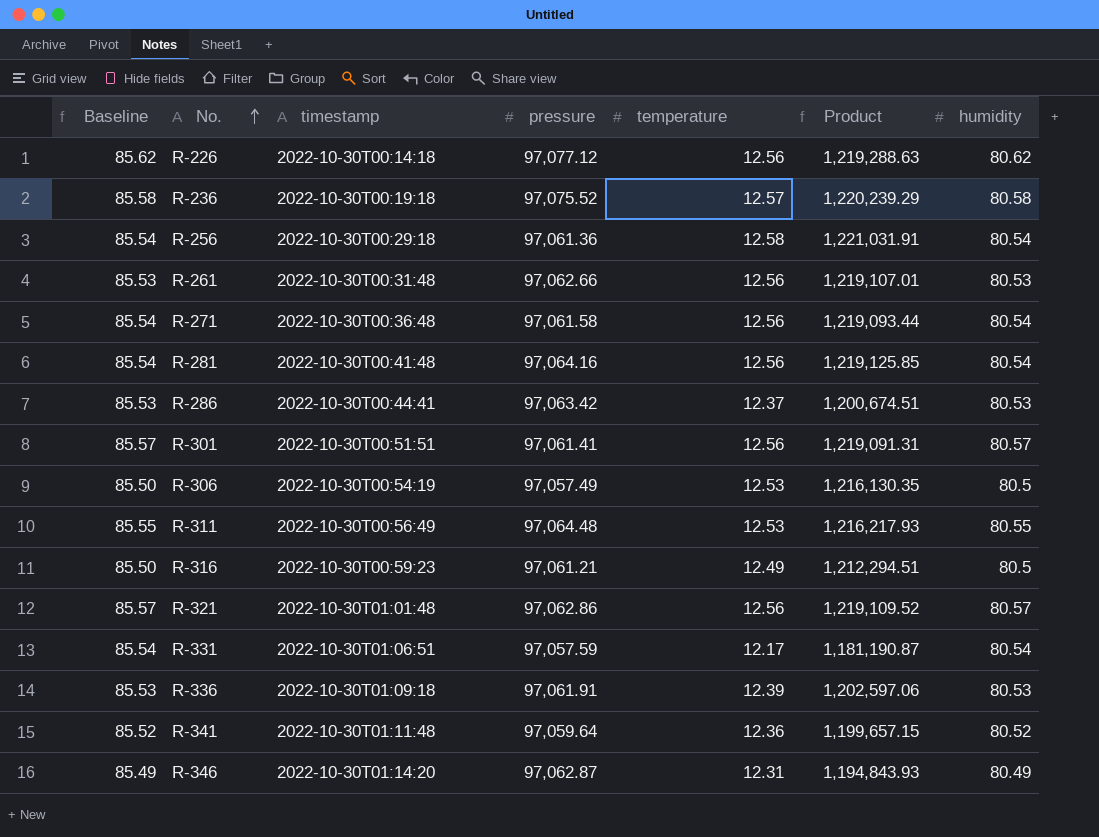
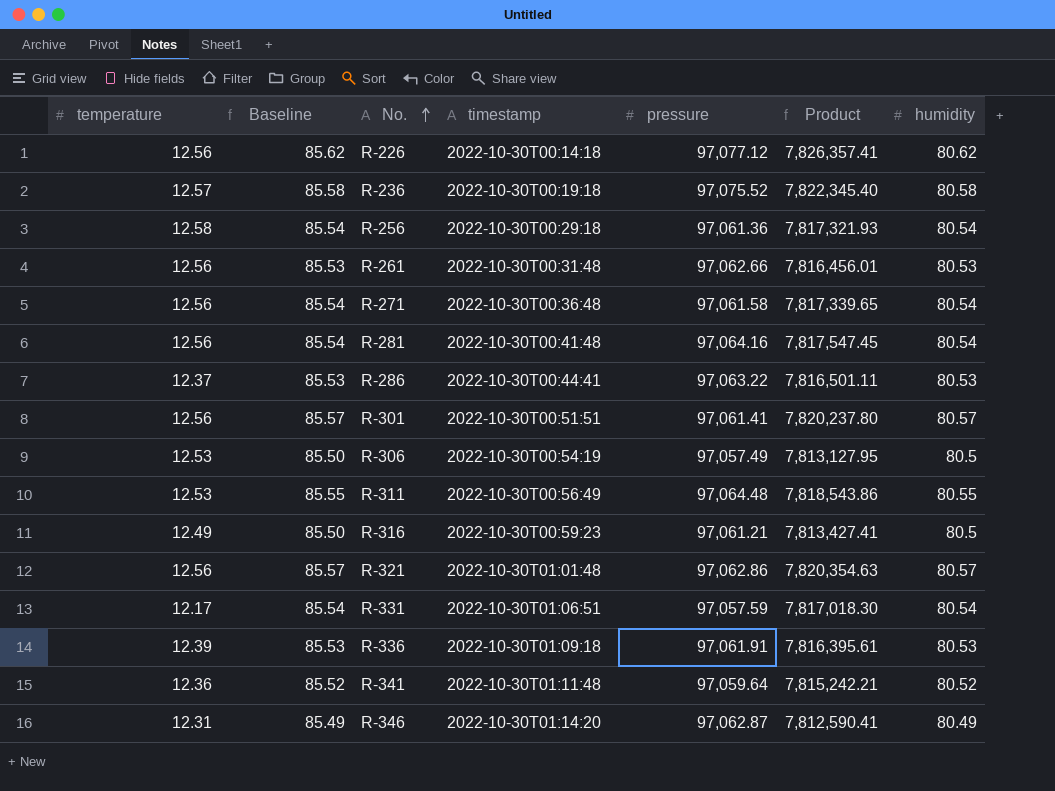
column temperature | position: 5 -> 1
column Product | formula: [pressure] * [temperature] -> [pressure] * [humidity]
R-286 | pressure: 97,063.42 -> 97,063.22

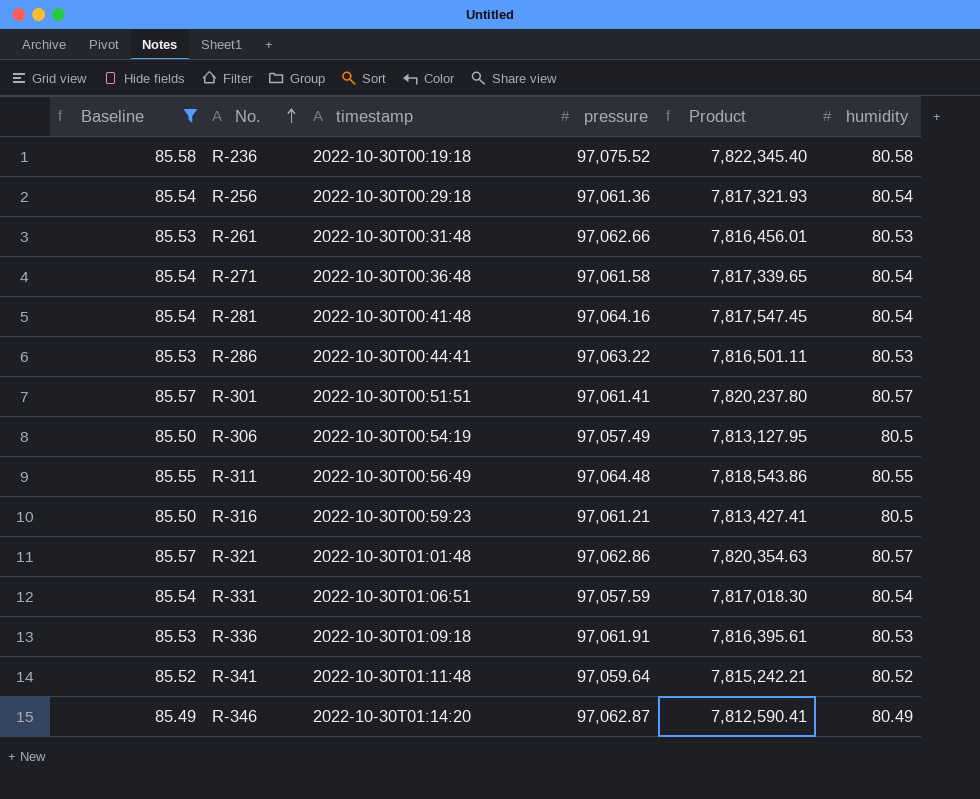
filter: none -> Baseline != 85.62
column temperature | position: 1 -> none

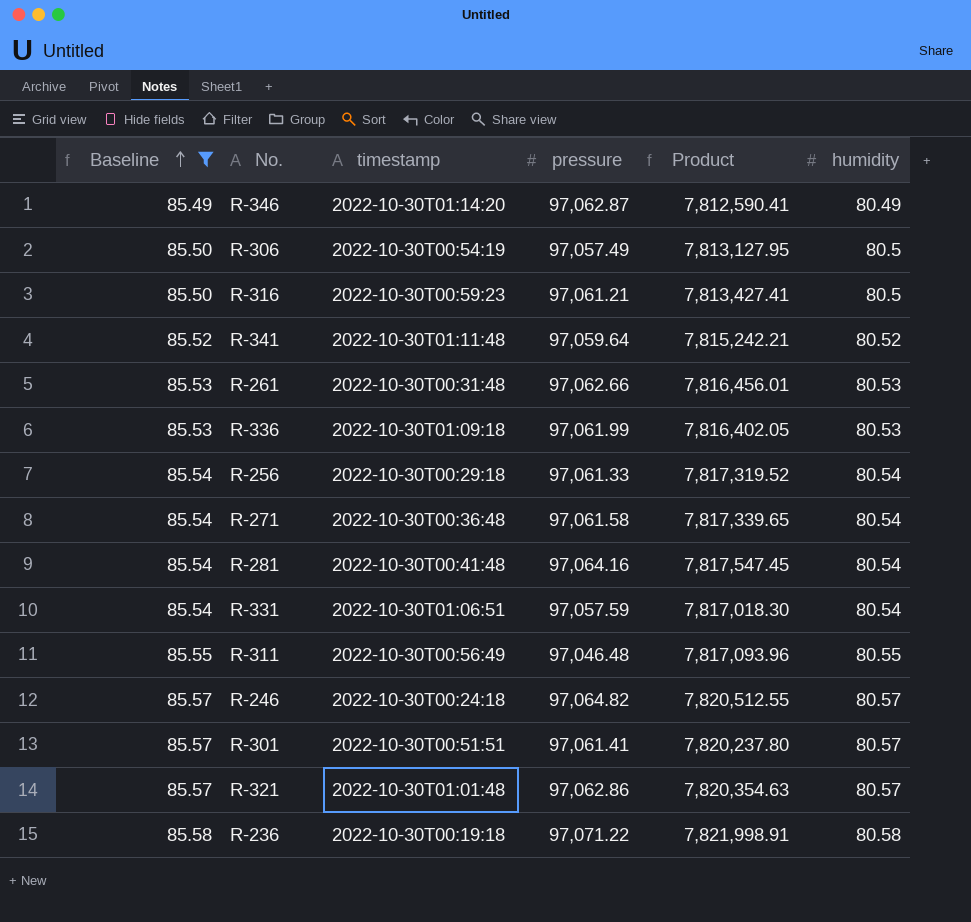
row order: No. ascending -> Baseline ascending
row R-286: 85.53 | 2022-10-30T00:44:41 | 97,063.22 | 7,816,501.11 | 80.53 -> none
R-336 | pressure: 97,061.91 -> 97,061.99
R-336 | Product: 7,816,395.61 -> 7,816,402.05
R-256 | pressure: 97,061.36 -> 97,061.33
R-256 | Product: 7,817,321.93 -> 7,817,319.52
R-311 | pressure: 97,064.48 -> 97,046.48
R-311 | Product: 7,818,543.86 -> 7,817,093.96
row R-246: none -> 85.57 | 2022-10-30T00:24:18 | 97,064.82 | 7,820,512.55 | 80.57
R-236 | pressure: 97,075.52 -> 97,071.22
R-236 | Product: 7,822,345.40 -> 7,821,998.91

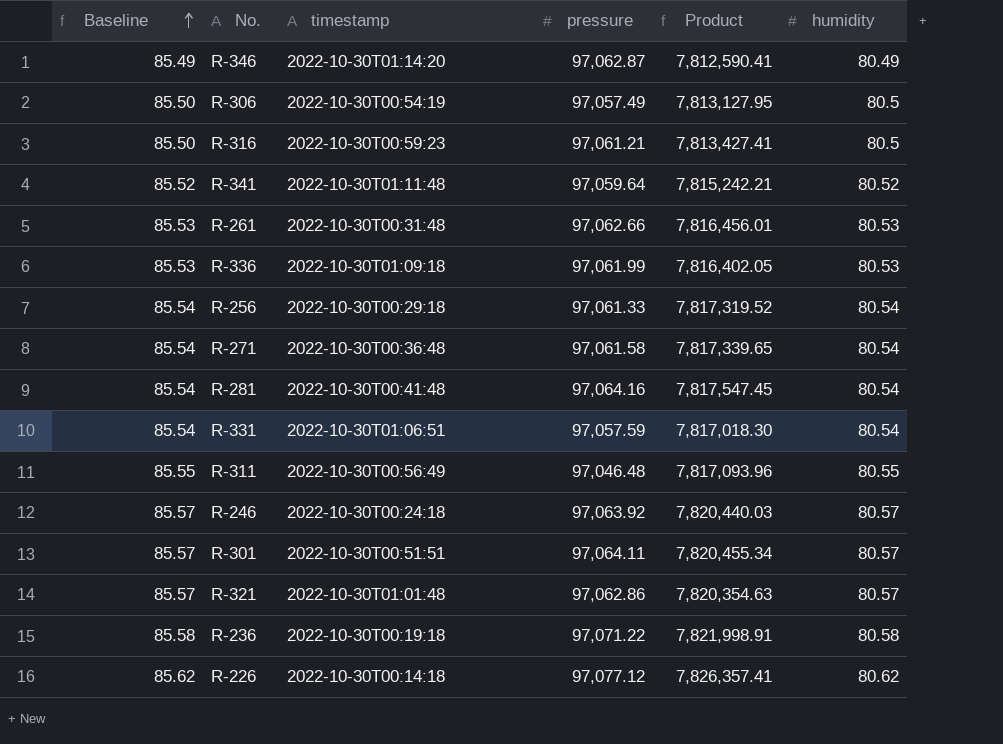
filter: Baseline != 85.62 -> none
R-246 | pressure: 97,064.82 -> 97,063.92
R-246 | Product: 7,820,512.55 -> 7,820,440.03
R-301 | pressure: 97,061.41 -> 97,064.11
R-301 | Product: 7,820,237.80 -> 7,820,455.34

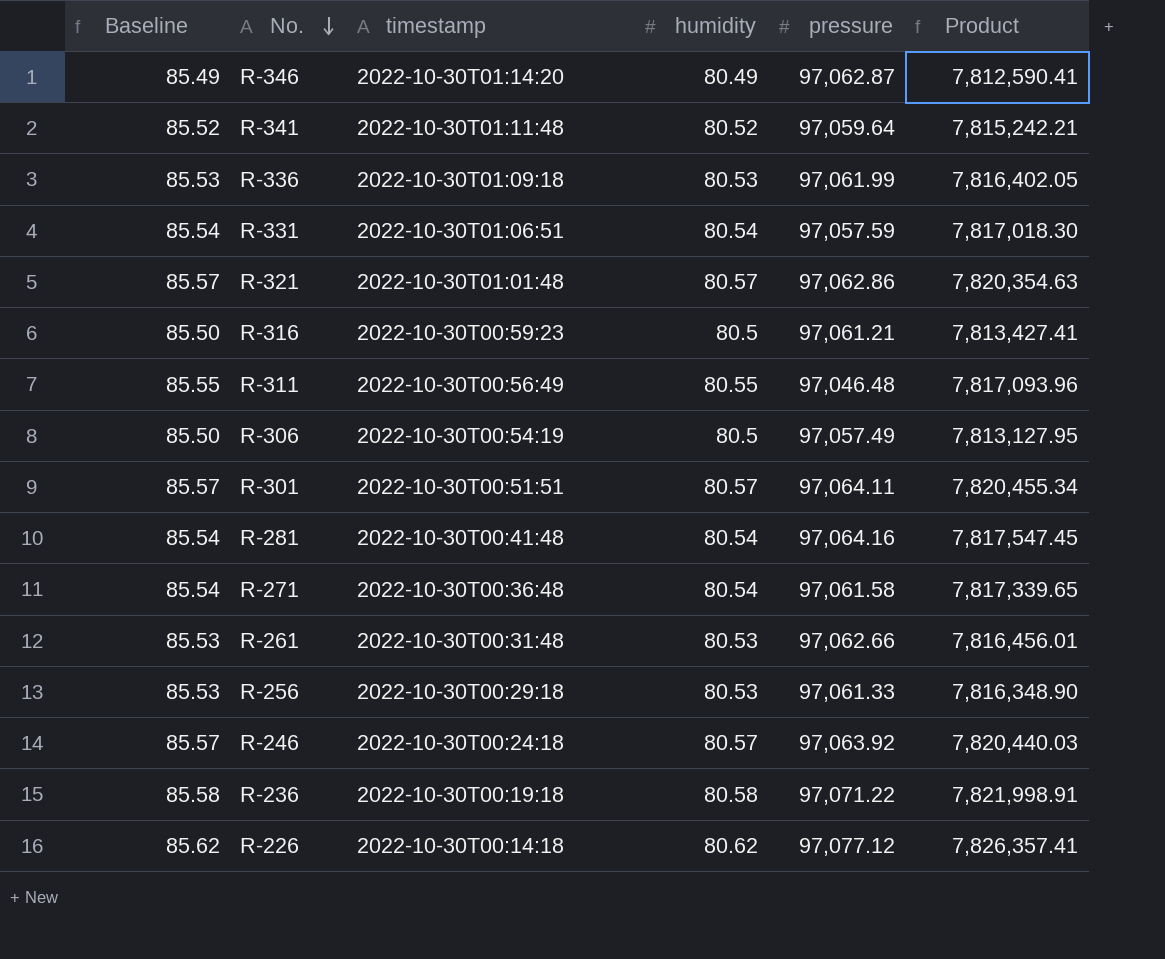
row order: Baseline ascending -> No. descending
column humidity | position: 6 -> 4
R-256 | Baseline: 85.54 -> 85.53
R-256 | humidity: 80.54 -> 80.53
R-256 | Product: 7,817,319.52 -> 7,816,348.90

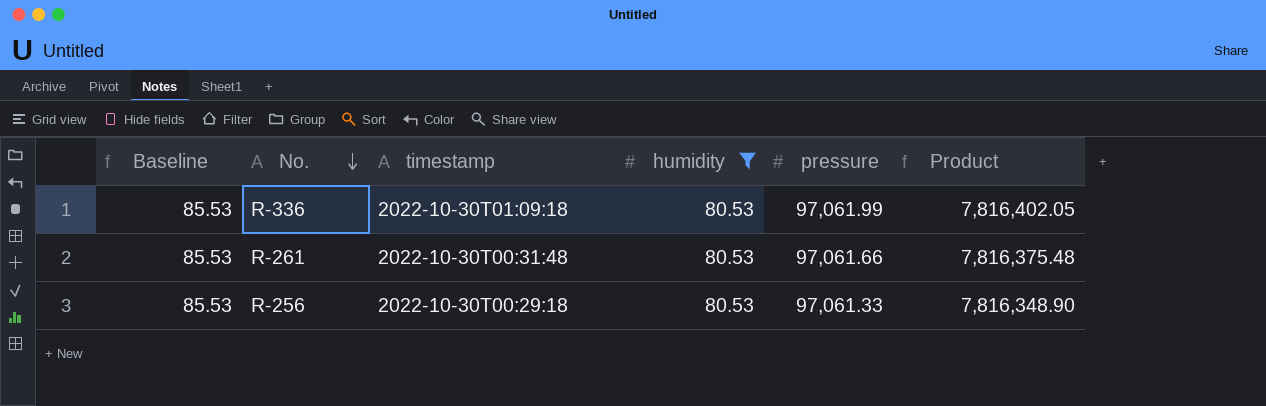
filter: none -> humidity = 80.53
R-261 | pressure: 97,062.66 -> 97,061.66
R-261 | Product: 7,816,456.01 -> 7,816,375.48

